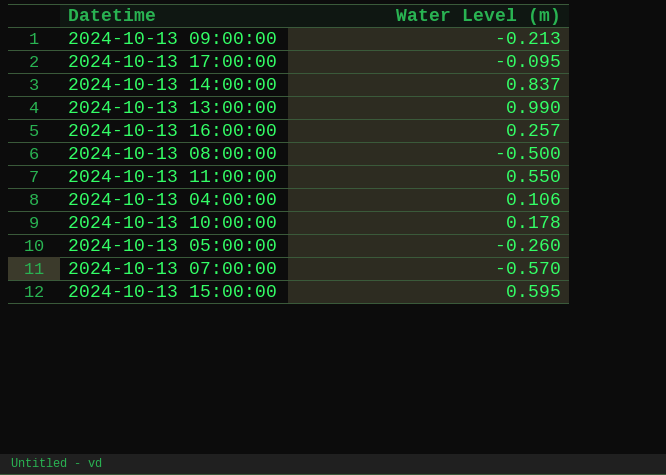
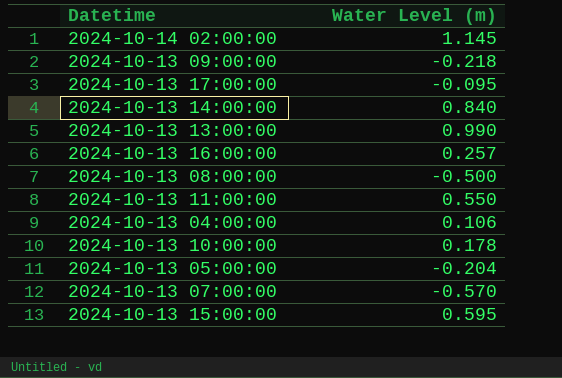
row 2024-10-14 02:00:00: none -> 1.145
2024-10-13 09:00:00 | Water Level (m): -0.213 -> -0.218
2024-10-13 14:00:00 | Water Level (m): 0.837 -> 0.840
2024-10-13 05:00:00 | Water Level (m): -0.260 -> -0.204

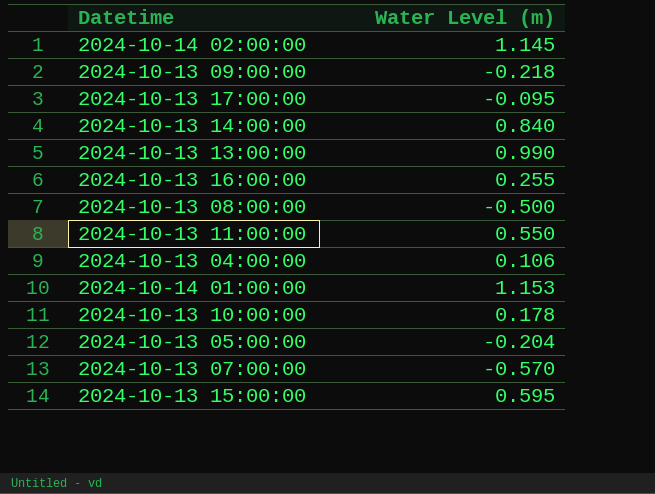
2024-10-13 16:00:00 | Water Level (m): 0.257 -> 0.255
row 2024-10-14 01:00:00: none -> 1.153

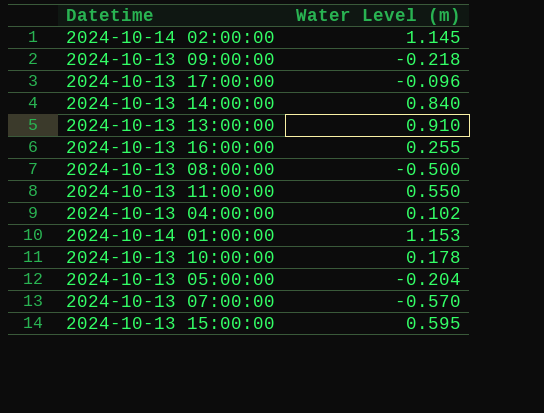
2024-10-13 17:00:00 | Water Level (m): -0.095 -> -0.096
2024-10-13 13:00:00 | Water Level (m): 0.990 -> 0.910
2024-10-13 04:00:00 | Water Level (m): 0.106 -> 0.102

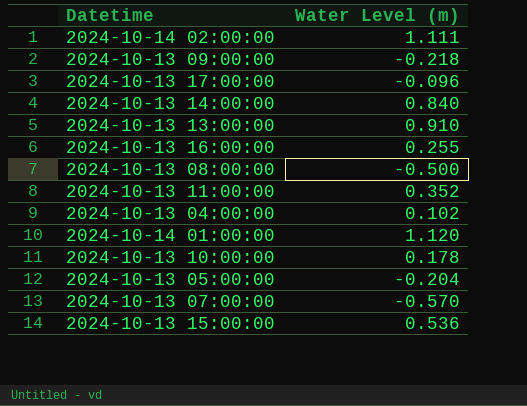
2024-10-14 02:00:00 | Water Level (m): 1.145 -> 1.111
2024-10-13 11:00:00 | Water Level (m): 0.550 -> 0.352
2024-10-14 01:00:00 | Water Level (m): 1.153 -> 1.120
2024-10-13 15:00:00 | Water Level (m): 0.595 -> 0.536

